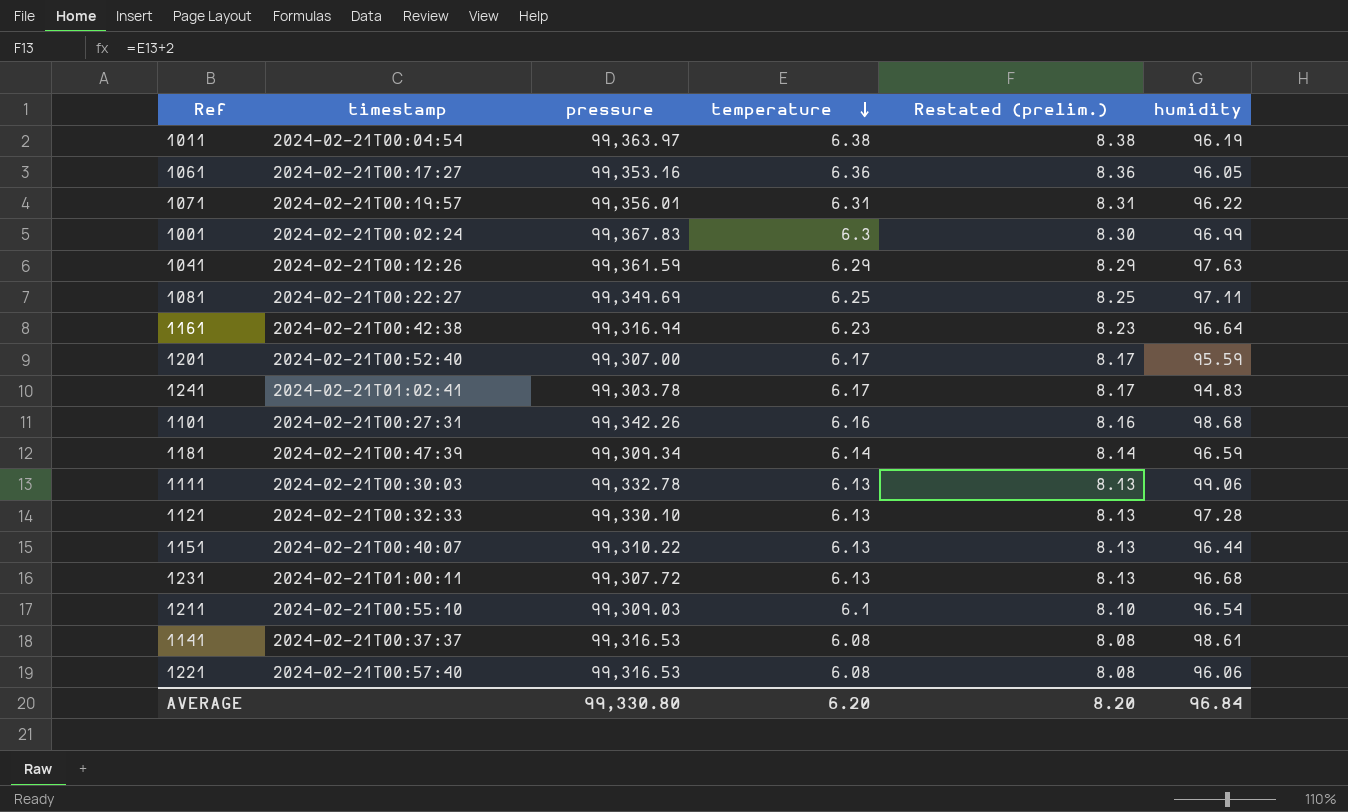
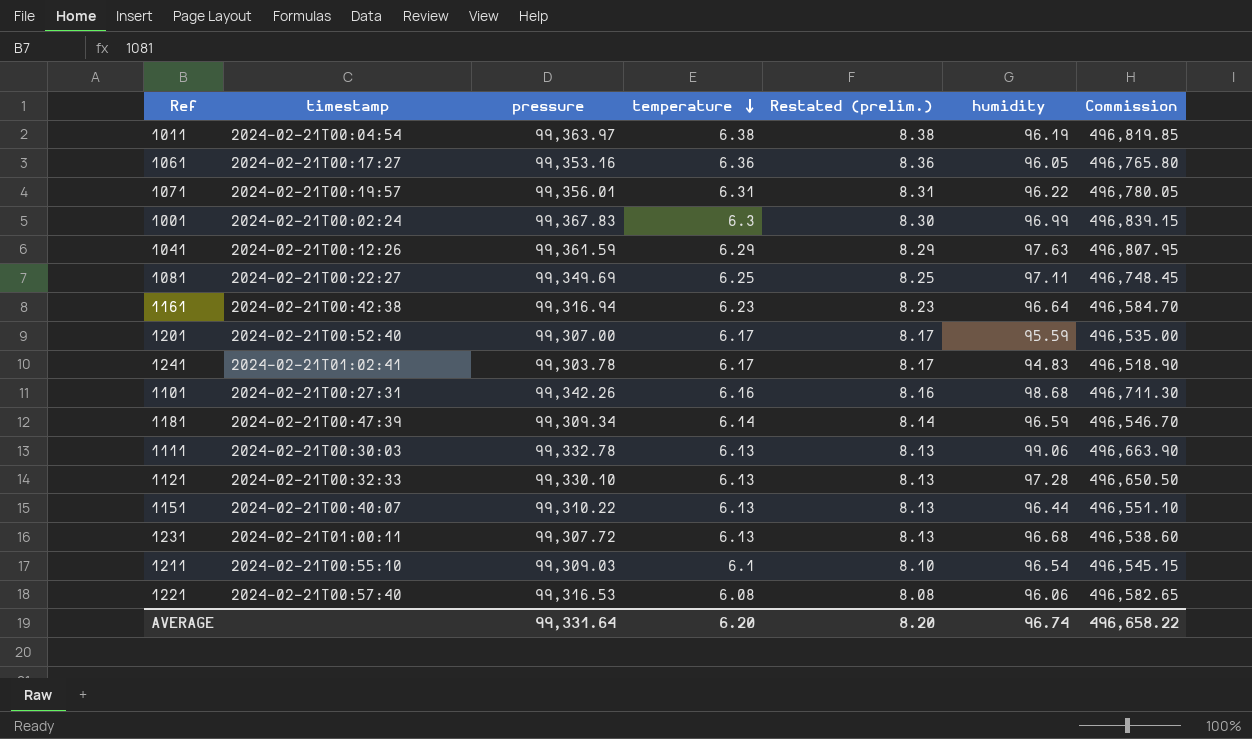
column Commission | formula: none -> [pressure] * 5
row 1141: 2024-02-21T00:37:37 | 99,316.53 | 6.08 | 8.08 | 98.61 -> none
AVERAGE | pressure: 99,330.80 -> 99,331.64
AVERAGE | humidity: 96.84 -> 96.74

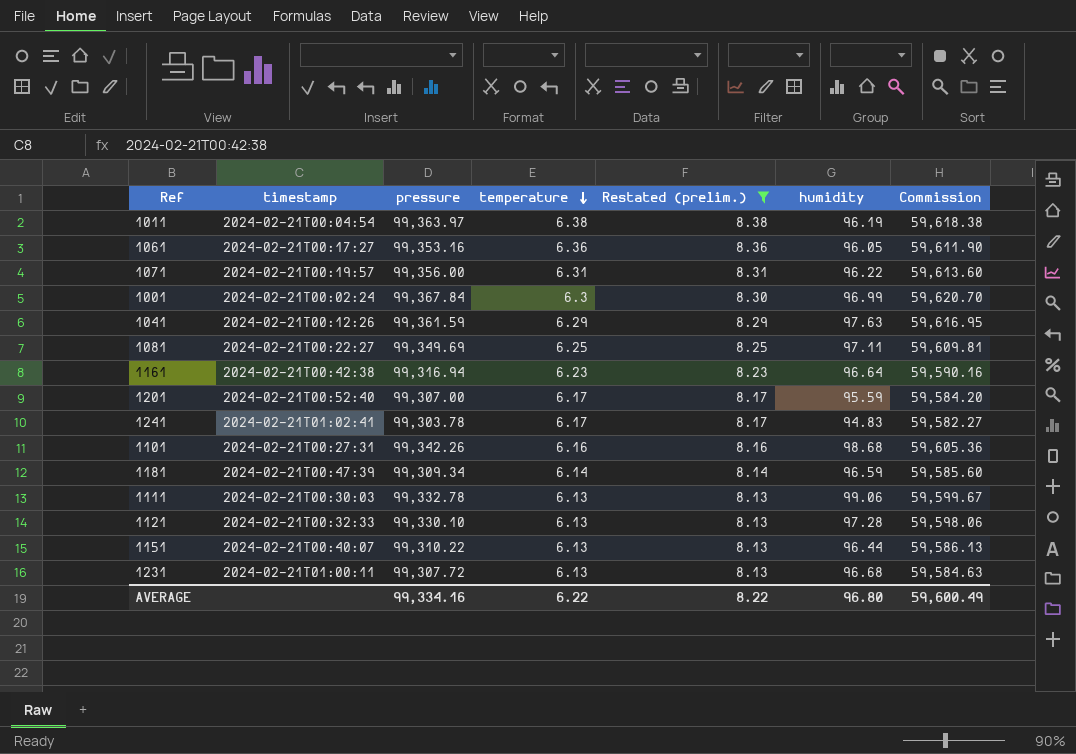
filter: none -> Restated (prelim.) >= 8.13
column Commission | formula: [pressure] * 5 -> [pressure] * 0.6
1071 | pressure: 99,356.01 -> 99,356.00
1001 | pressure: 99,367.83 -> 99,367.84
AVERAGE | pressure: 99,331.64 -> 99,334.16
AVERAGE | temperature: 6.20 -> 6.22
AVERAGE | Restated (prelim.): 8.20 -> 8.22
AVERAGE | humidity: 96.74 -> 96.80
AVERAGE | Commission: 496,658.22 -> 59,600.49

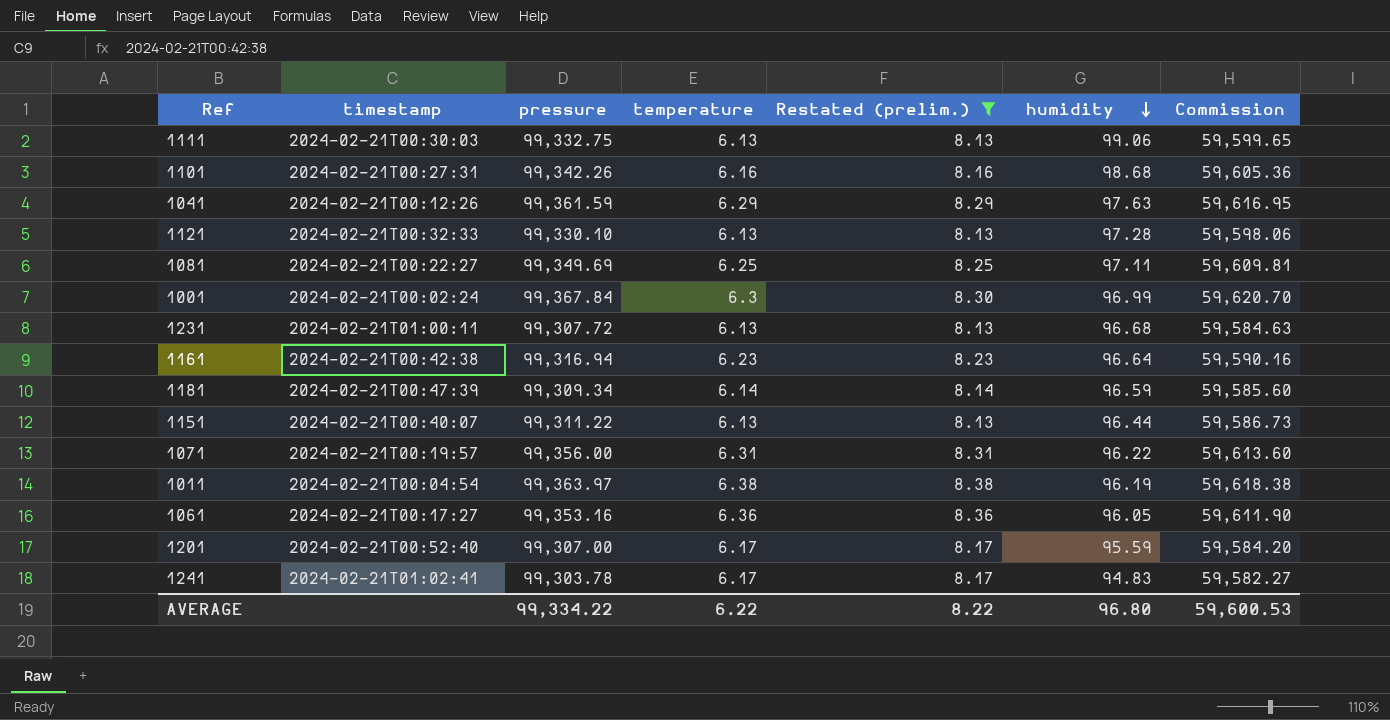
row order: temperature descending -> humidity descending
1111 | pressure: 99,332.78 -> 99,332.75
1111 | Commission: 59,599.67 -> 59,599.65
1151 | pressure: 99,310.22 -> 99,311.22
1151 | Commission: 59,586.13 -> 59,586.73
AVERAGE | pressure: 99,334.16 -> 99,334.22
AVERAGE | Commission: 59,600.49 -> 59,600.53

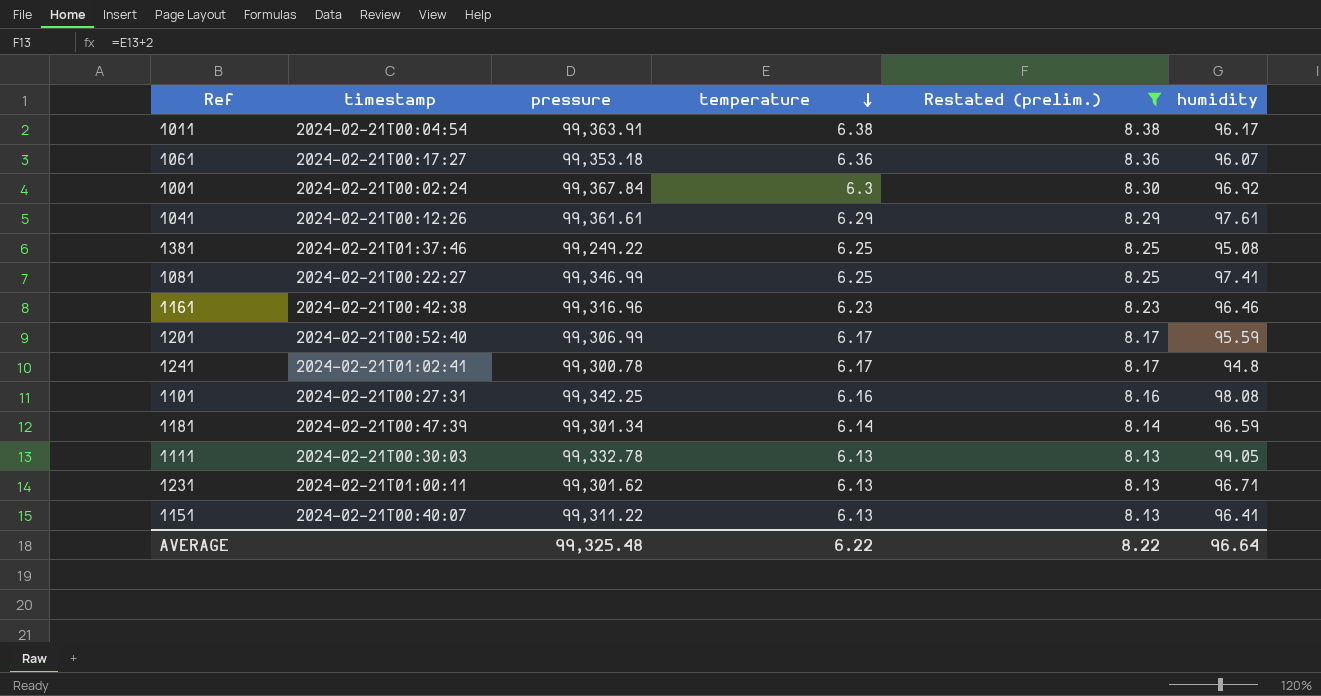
row order: humidity descending -> temperature descending
column Commission | formula: [pressure] * 0.6 -> none
row 1121: 2024-02-21T00:32:33 | 99,330.10 | 6.13 | 8.13 | 97.28 | 59,598.06 -> none
row 1071: 2024-02-21T00:19:57 | 99,356.00 | 6.31 | 8.31 | 96.22 | 59,613.60 -> none
1011 | pressure: 99,363.97 -> 99,363.91
1011 | humidity: 96.19 -> 96.17
1061 | pressure: 99,353.16 -> 99,353.18
1061 | humidity: 96.05 -> 96.07
1001 | humidity: 96.99 -> 96.92
1041 | pressure: 99,361.59 -> 99,361.61
1041 | humidity: 97.63 -> 97.61
row 1381: none -> 2024-02-21T01:37:46 | 99,249.22 | 6.25 | 8.25 | 95.08
1081 | pressure: 99,349.69 -> 99,346.99
1081 | humidity: 97.11 -> 97.41
1161 | pressure: 99,316.94 -> 99,316.96
1161 | humidity: 96.64 -> 96.46
1201 | pressure: 99,307.00 -> 99,306.99
1241 | pressure: 99,303.78 -> 99,300.78
1241 | humidity: 94.83 -> 94.8
1101 | pressure: 99,342.26 -> 99,342.25
1101 | humidity: 98.68 -> 98.08
1181 | pressure: 99,309.34 -> 99,301.34
1111 | pressure: 99,332.75 -> 99,332.78
1111 | humidity: 99.06 -> 99.05
1231 | pressure: 99,307.72 -> 99,301.62
1231 | humidity: 96.68 -> 96.71
1151 | humidity: 96.44 -> 96.41
AVERAGE | pressure: 99,334.22 -> 99,325.48
AVERAGE | humidity: 96.80 -> 96.64

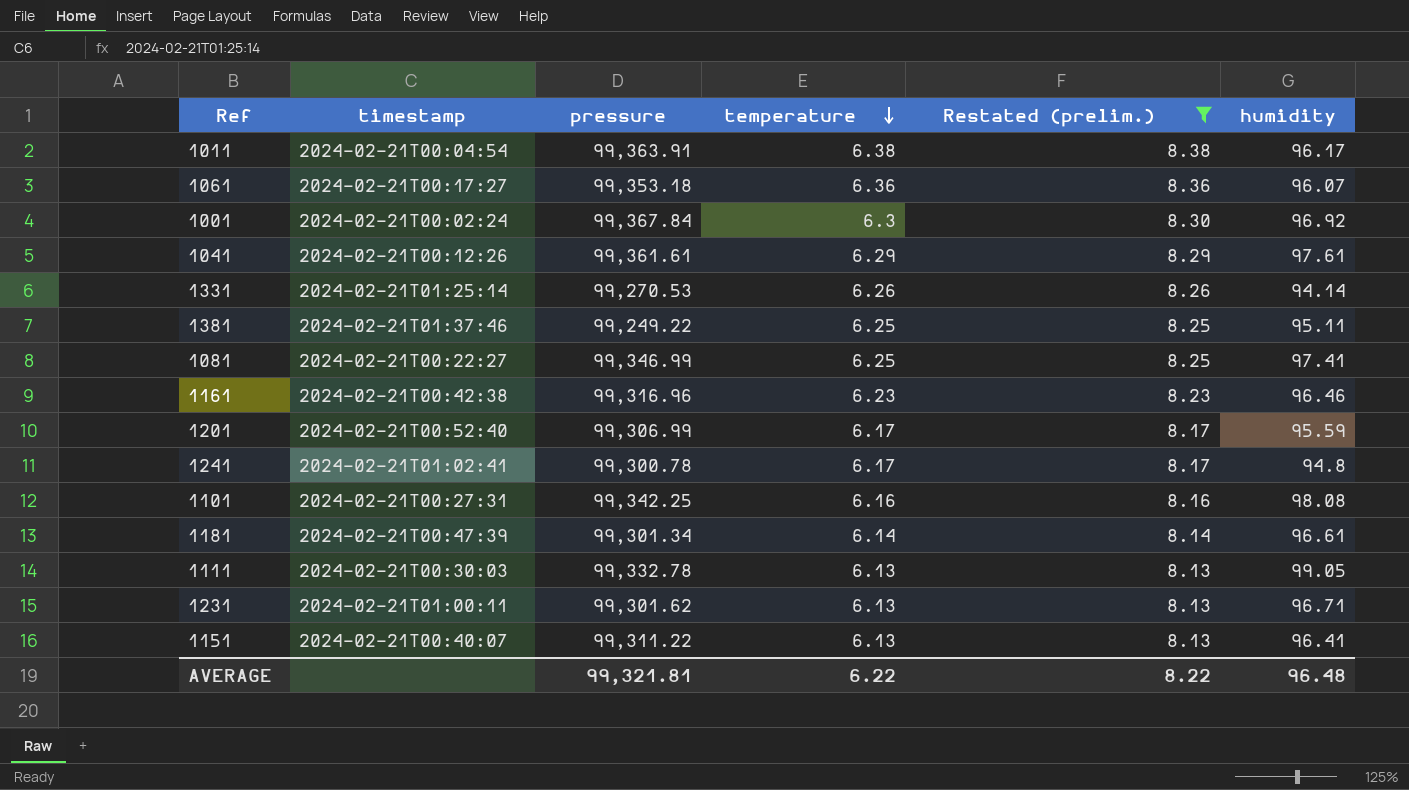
row 1331: none -> 2024-02-21T01:25:14 | 99,270.53 | 6.26 | 8.26 | 94.14
1381 | humidity: 95.08 -> 95.11
1181 | humidity: 96.59 -> 96.61
AVERAGE | pressure: 99,325.48 -> 99,321.81
AVERAGE | humidity: 96.64 -> 96.48

